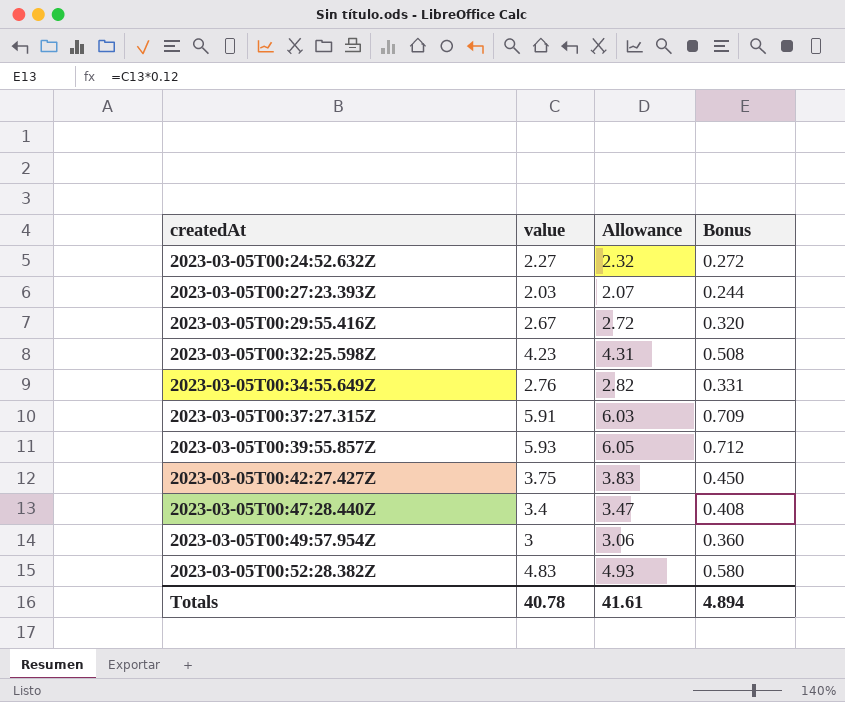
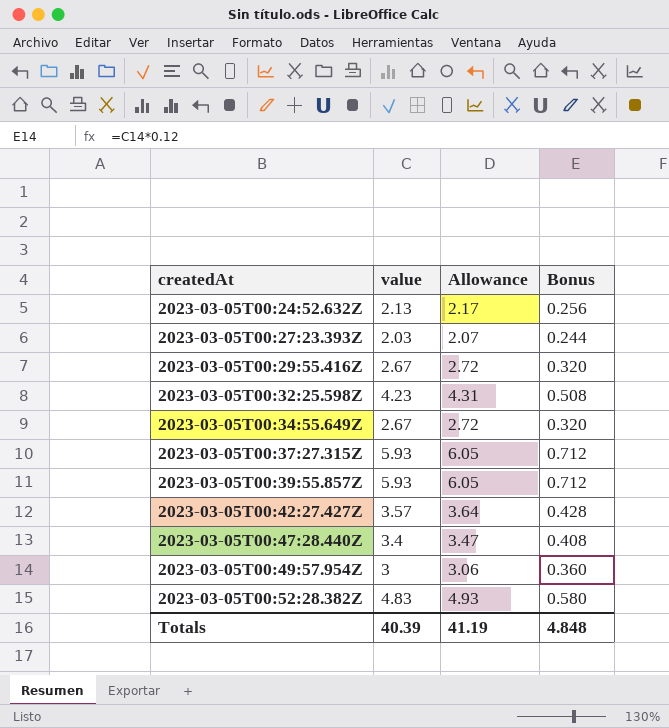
2023-03-05T00:24:52.632Z | value: 2.27 -> 2.13
2023-03-05T00:24:52.632Z | Allowance: 2.32 -> 2.17
2023-03-05T00:24:52.632Z | Bonus: 0.272 -> 0.256
2023-03-05T00:34:55.649Z | value: 2.76 -> 2.67
2023-03-05T00:34:55.649Z | Allowance: 2.82 -> 2.72
2023-03-05T00:34:55.649Z | Bonus: 0.331 -> 0.320
2023-03-05T00:37:27.315Z | value: 5.91 -> 5.93
2023-03-05T00:37:27.315Z | Allowance: 6.03 -> 6.05
2023-03-05T00:37:27.315Z | Bonus: 0.709 -> 0.712
2023-03-05T00:42:27.427Z | value: 3.75 -> 3.57
2023-03-05T00:42:27.427Z | Allowance: 3.83 -> 3.64
2023-03-05T00:42:27.427Z | Bonus: 0.450 -> 0.428
Totals | value: 40.78 -> 40.39
Totals | Allowance: 41.61 -> 41.19
Totals | Bonus: 4.894 -> 4.848

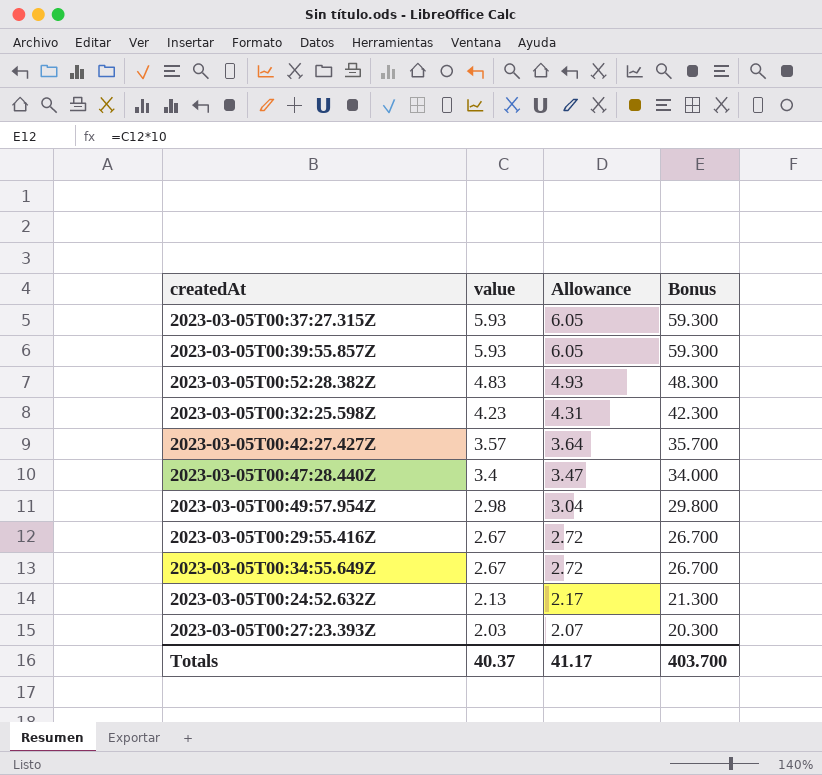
row order: createdAt ascending -> value descending
column Bonus | formula: [value] * 0.12 -> [value] * 10
2023-03-05T00:49:57.954Z | value: 3 -> 2.98
2023-03-05T00:49:57.954Z | Allowance: 3.06 -> 3.04
Totals | value: 40.39 -> 40.37
Totals | Allowance: 41.19 -> 41.17
Totals | Bonus: 4.848 -> 403.700

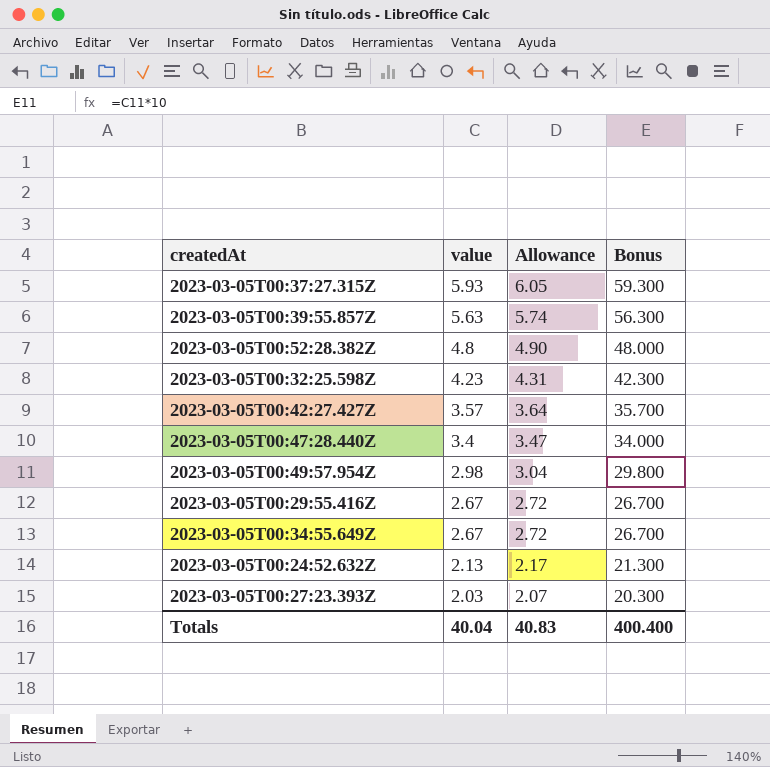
2023-03-05T00:39:55.857Z | value: 5.93 -> 5.63
2023-03-05T00:39:55.857Z | Allowance: 6.05 -> 5.74
2023-03-05T00:39:55.857Z | Bonus: 59.300 -> 56.300
2023-03-05T00:52:28.382Z | value: 4.83 -> 4.8
2023-03-05T00:52:28.382Z | Allowance: 4.93 -> 4.90
2023-03-05T00:52:28.382Z | Bonus: 48.300 -> 48.000
Totals | value: 40.37 -> 40.04
Totals | Allowance: 41.17 -> 40.83
Totals | Bonus: 403.700 -> 400.400

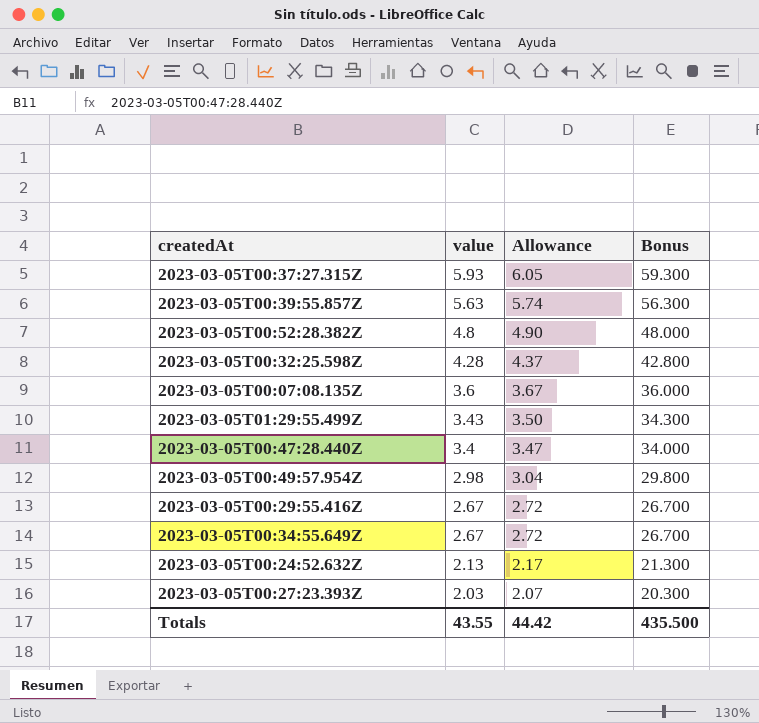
row 2023-03-05T00:42:27.427Z: 3.57 | 3.64 | 35.700 -> none
2023-03-05T00:32:25.598Z | value: 4.23 -> 4.28
2023-03-05T00:32:25.598Z | Allowance: 4.31 -> 4.37
2023-03-05T00:32:25.598Z | Bonus: 42.300 -> 42.800
row 2023-03-05T00:07:08.135Z: none -> 3.6 | 3.67 | 36.000
row 2023-03-05T01:29:55.499Z: none -> 3.43 | 3.50 | 34.300
Totals | value: 40.04 -> 43.55
Totals | Allowance: 40.83 -> 44.42
Totals | Bonus: 400.400 -> 435.500

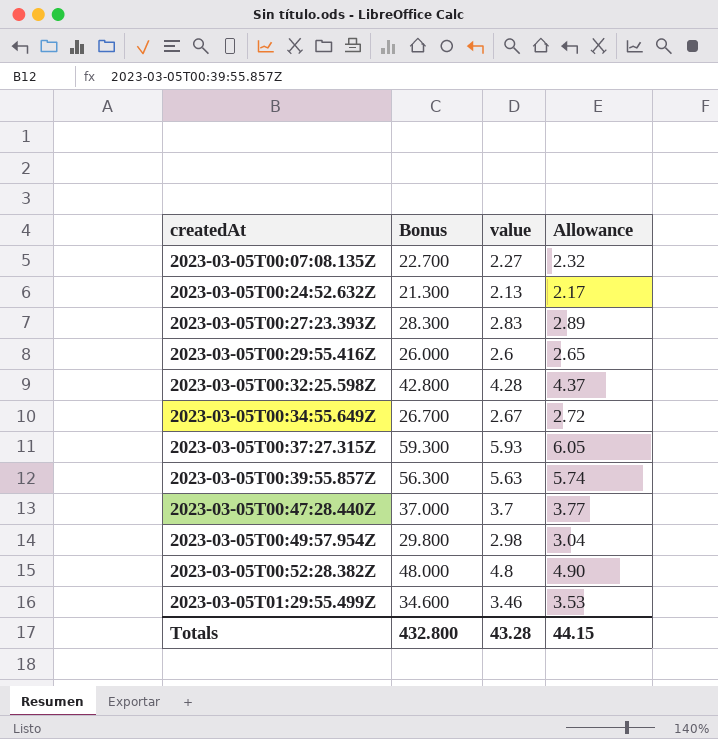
row order: value descending -> createdAt ascending
column Bonus | position: 4 -> 2
2023-03-05T00:07:08.135Z | Bonus: 36.000 -> 22.700
2023-03-05T00:07:08.135Z | value: 3.6 -> 2.27
2023-03-05T00:07:08.135Z | Allowance: 3.67 -> 2.32
2023-03-05T00:27:23.393Z | Bonus: 20.300 -> 28.300
2023-03-05T00:27:23.393Z | value: 2.03 -> 2.83
2023-03-05T00:27:23.393Z | Allowance: 2.07 -> 2.89
2023-03-05T00:29:55.416Z | Bonus: 26.700 -> 26.000
2023-03-05T00:29:55.416Z | value: 2.67 -> 2.6
2023-03-05T00:29:55.416Z | Allowance: 2.72 -> 2.65
2023-03-05T00:47:28.440Z | Bonus: 34.000 -> 37.000
2023-03-05T00:47:28.440Z | value: 3.4 -> 3.7
2023-03-05T00:47:28.440Z | Allowance: 3.47 -> 3.77
2023-03-05T01:29:55.499Z | Bonus: 34.300 -> 34.600
2023-03-05T01:29:55.499Z | value: 3.43 -> 3.46
2023-03-05T01:29:55.499Z | Allowance: 3.50 -> 3.53
Totals | Bonus: 435.500 -> 432.800
Totals | value: 43.55 -> 43.28
Totals | Allowance: 44.42 -> 44.15

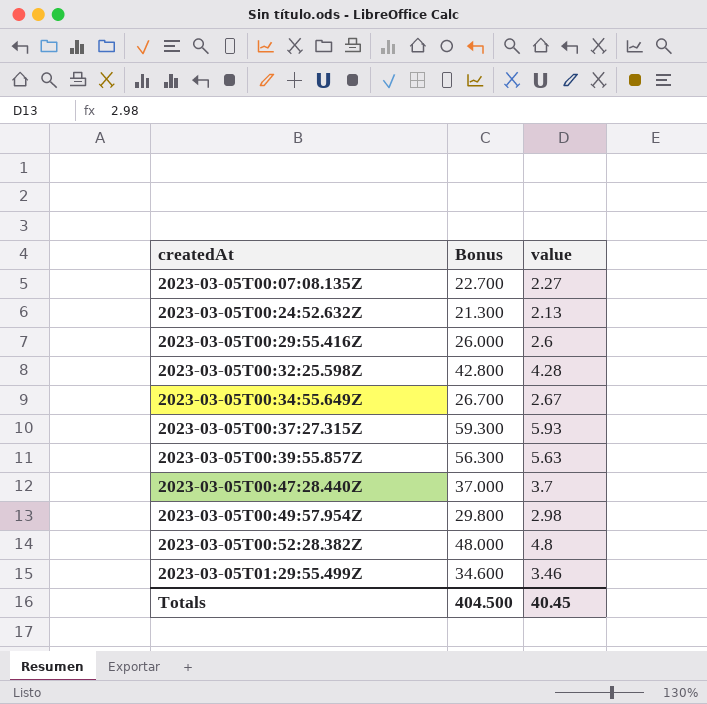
column Allowance | formula: [value] * 1.02 -> none
row 2023-03-05T00:27:23.393Z: 28.300 | 2.83 | 2.89 -> none
Totals | Bonus: 432.800 -> 404.500
Totals | value: 43.28 -> 40.45

